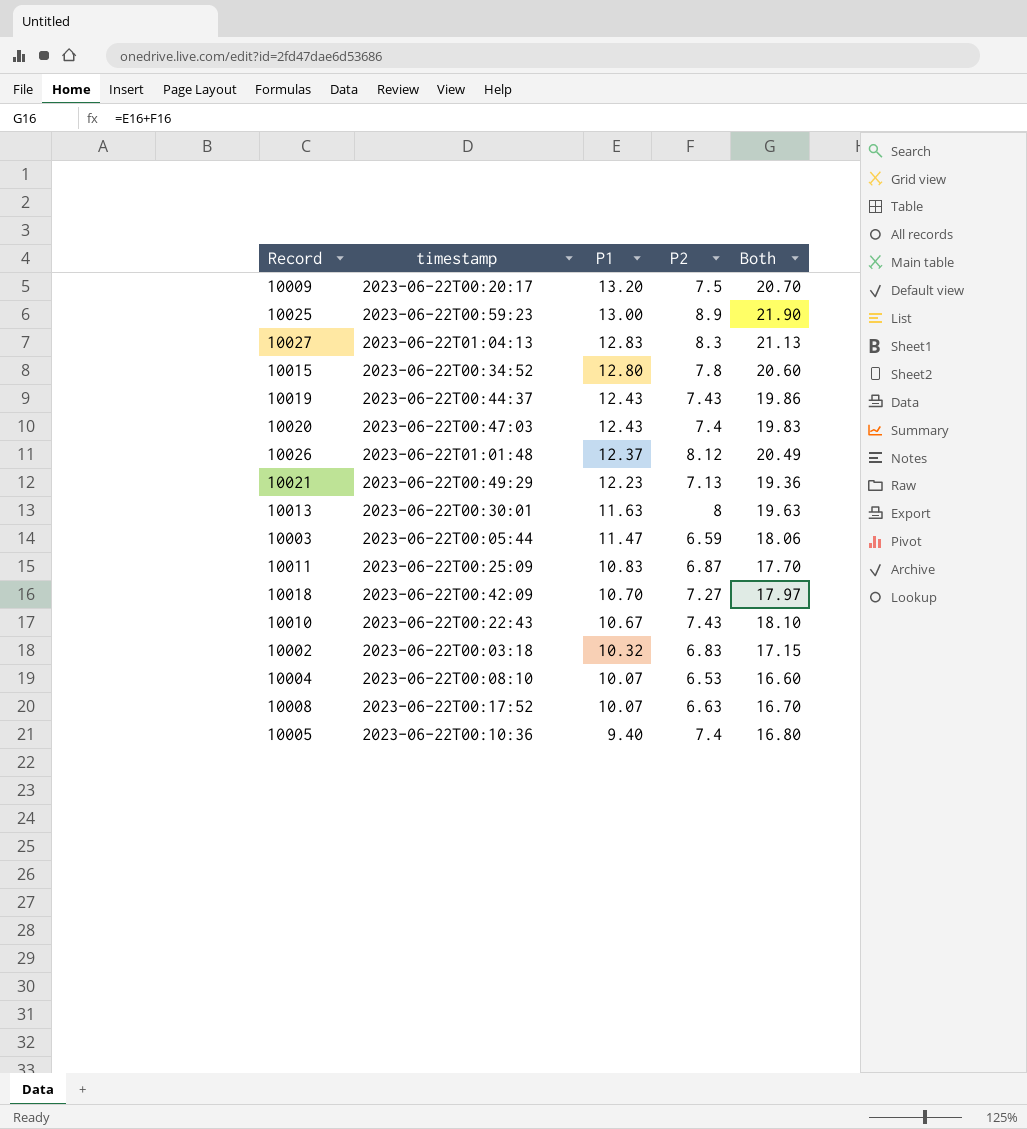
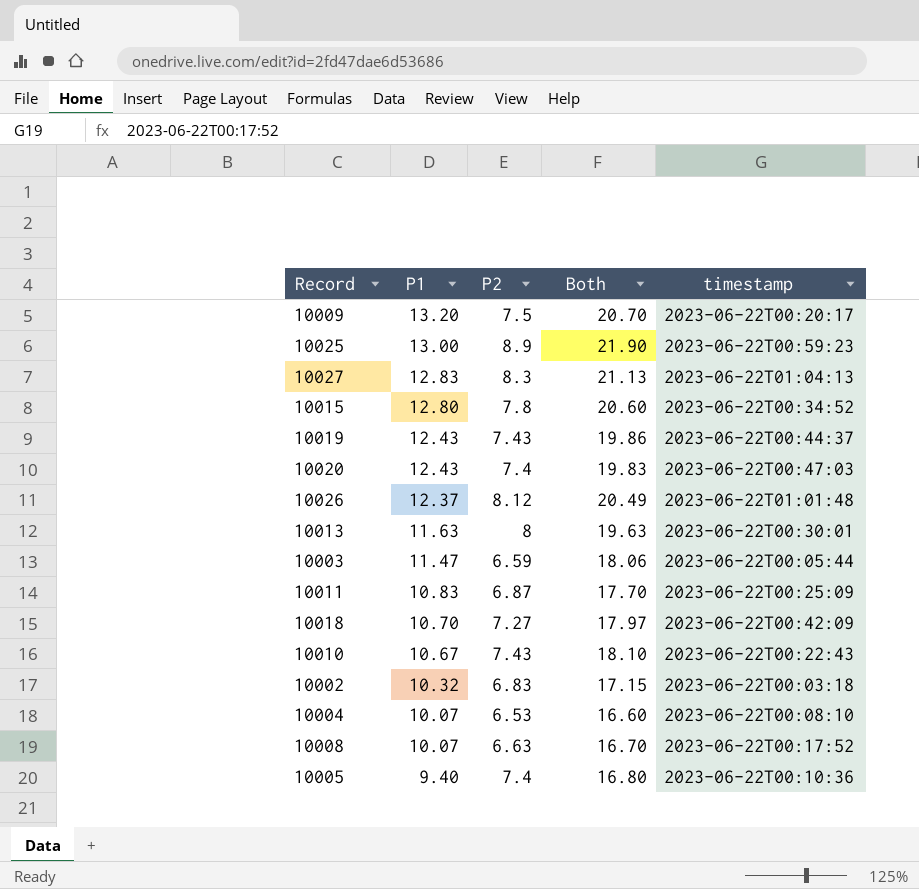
column timestamp | position: 2 -> 5
row 10021: 2023-06-22T00:49:29 | 12.23 | 7.13 | 19.36 -> none

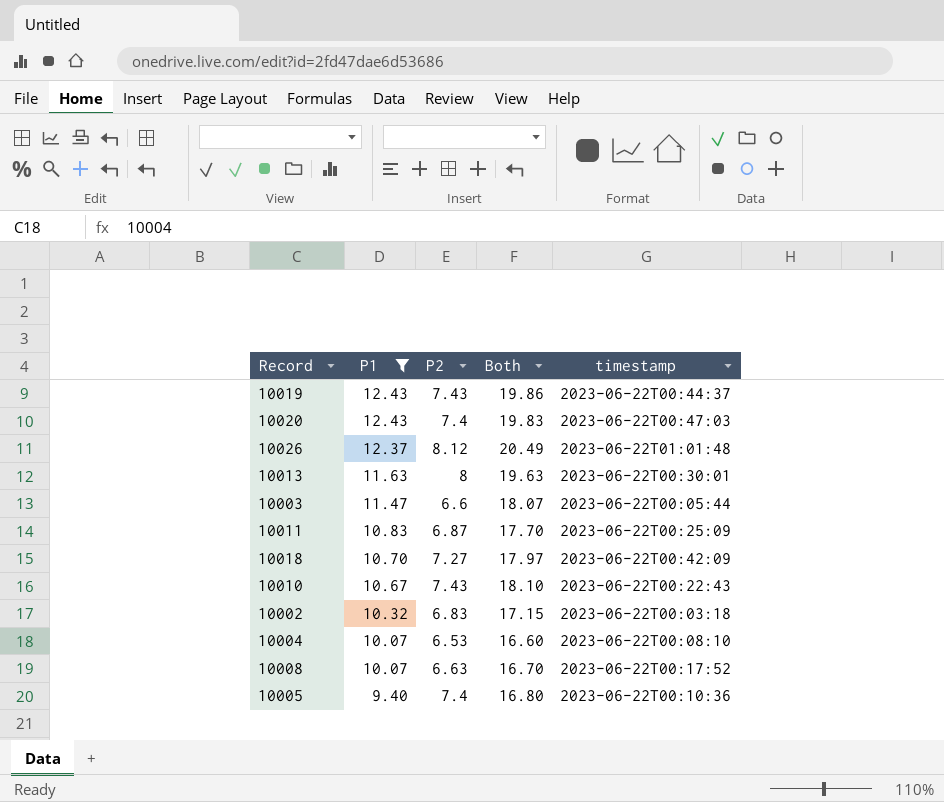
filter: none -> P1 <= 12.43
10003 | P2: 6.59 -> 6.6
10003 | Both: 18.06 -> 18.07

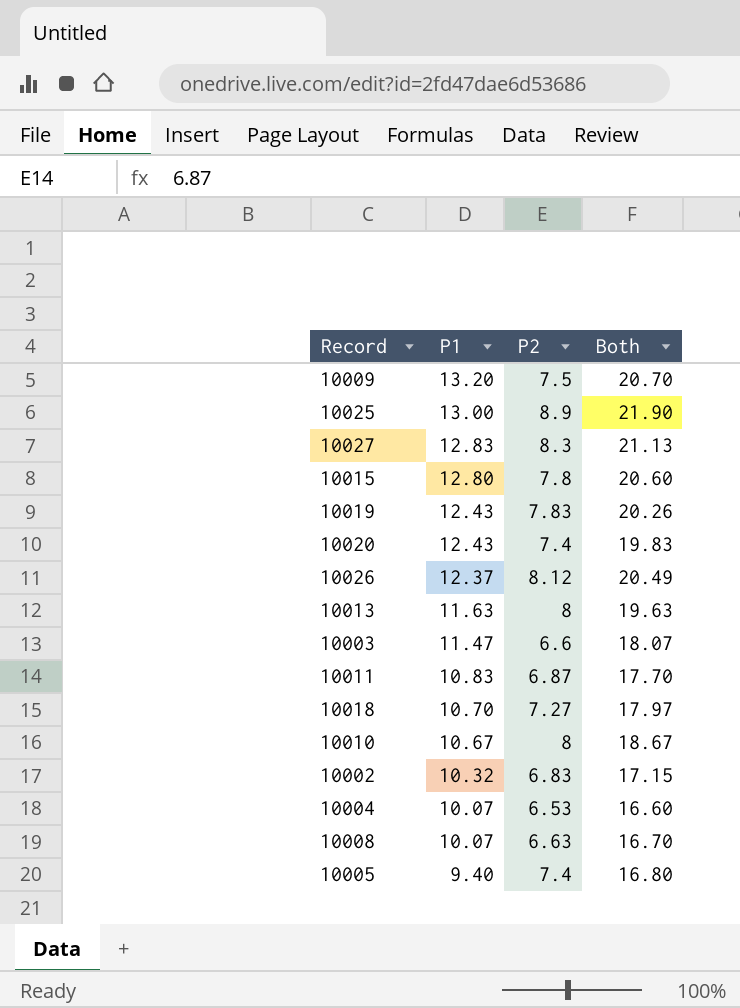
filter: P1 <= 12.43 -> none
column timestamp | position: 5 -> none
10019 | P2: 7.43 -> 7.83
10019 | Both: 19.86 -> 20.26
10010 | P2: 7.43 -> 8
10010 | Both: 18.10 -> 18.67

